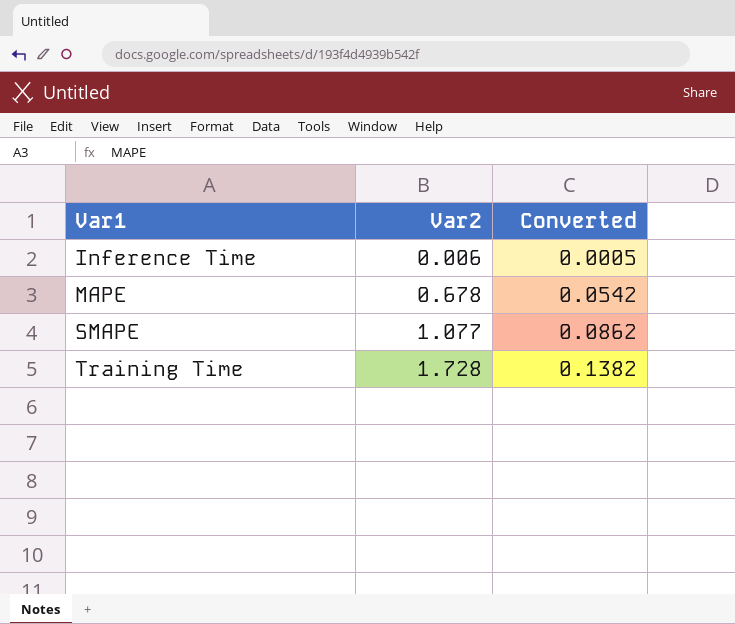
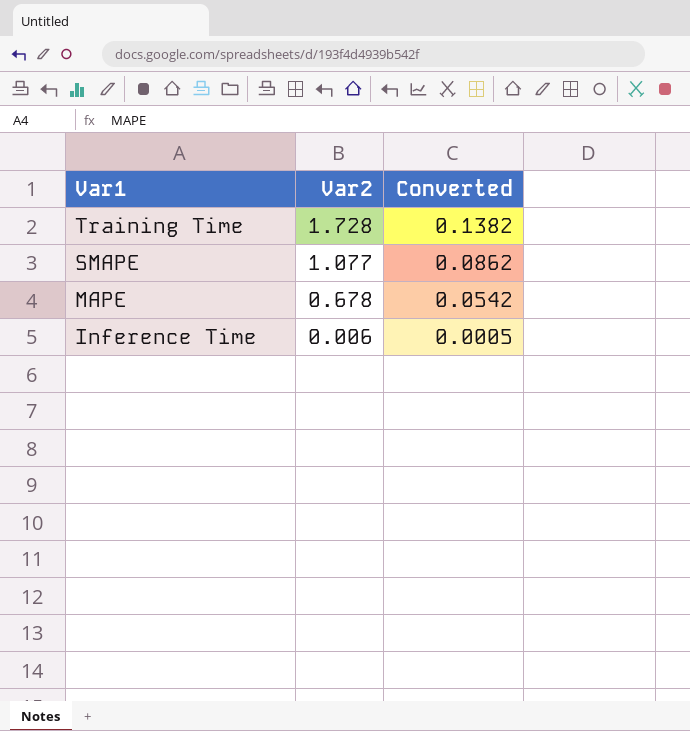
row order: Var1 ascending -> Var1 descending

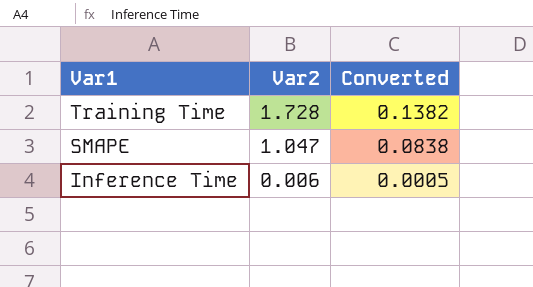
row MAPE: 0.678 | 0.0542 -> none
SMAPE | Var2: 1.077 -> 1.047
SMAPE | Converted: 0.0862 -> 0.0838

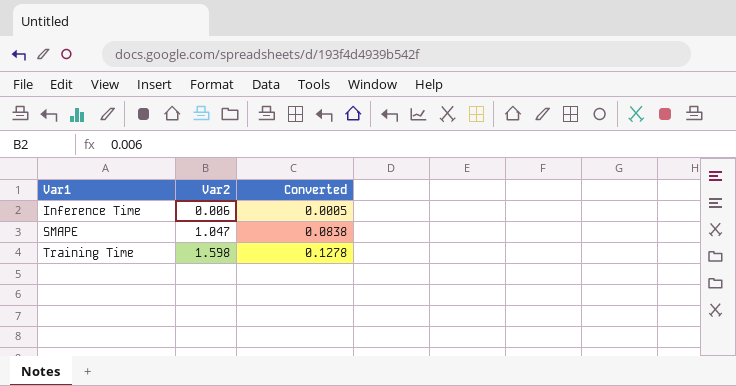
row order: Var1 descending -> Var1 ascending
Training Time | Var2: 1.728 -> 1.598
Training Time | Converted: 0.1382 -> 0.1278

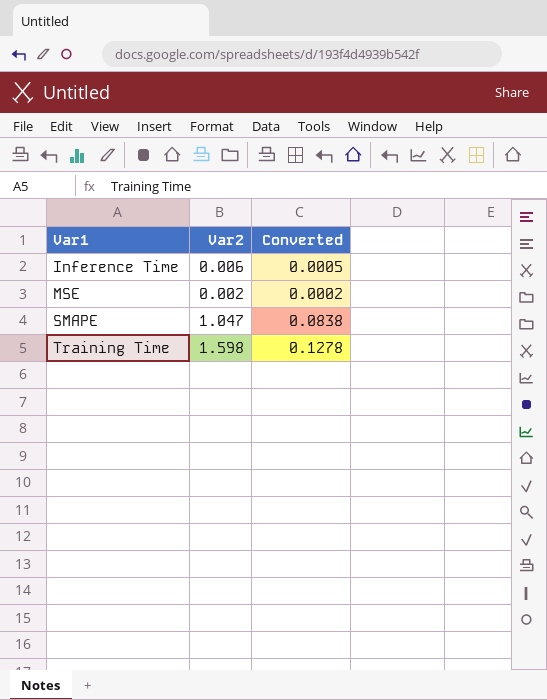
row MSE: none -> 0.002 | 0.0002

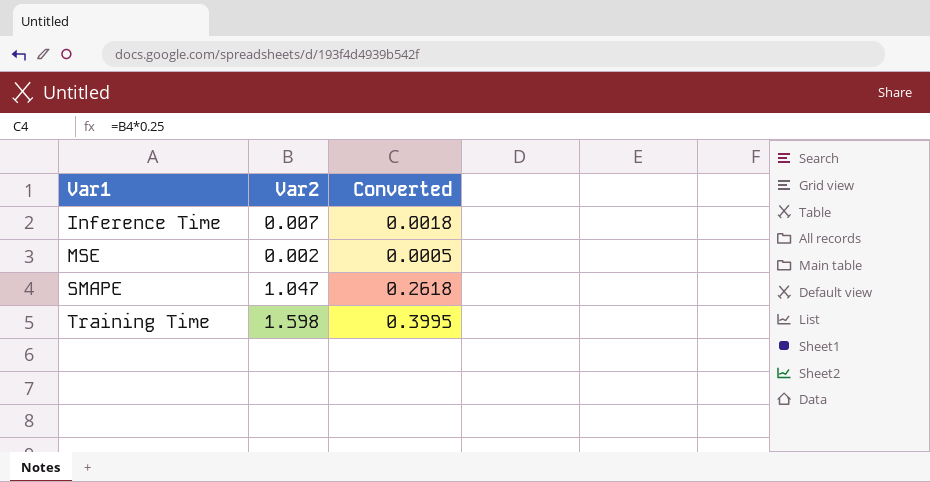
column Converted | formula: [Var2] * 0.08 -> [Var2] * 0.25
Inference Time | Var2: 0.006 -> 0.007

